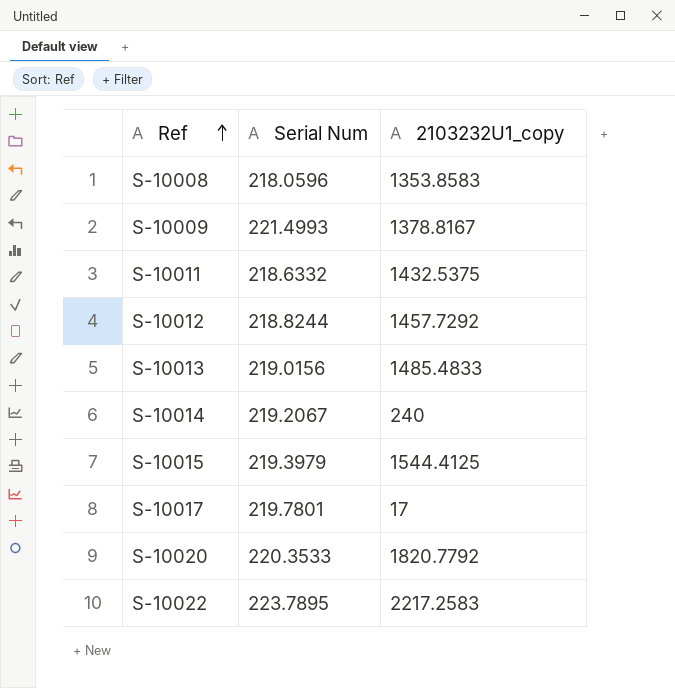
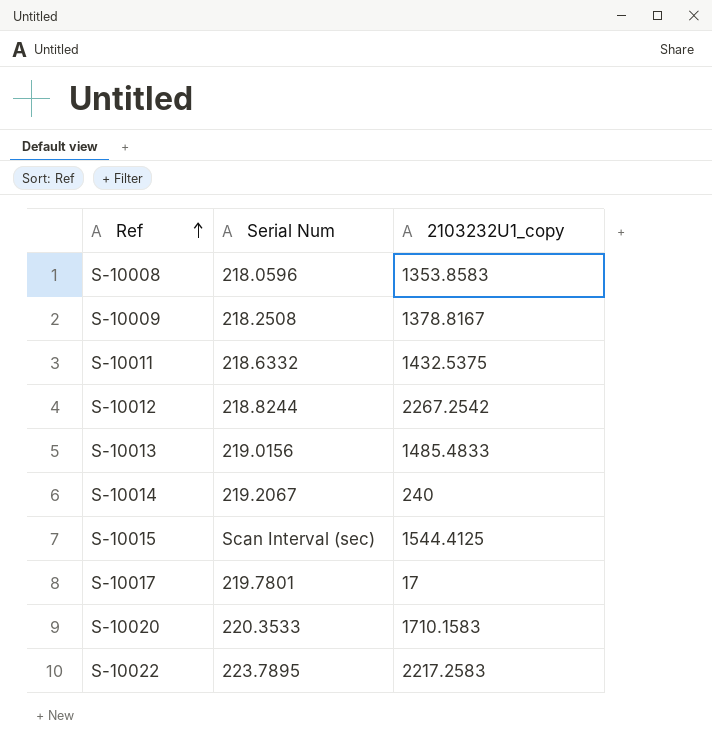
S-10009 | Serial Num: 221.4993 -> 218.2508
S-10012 | 2103232U1_copy: 1457.7292 -> 2267.2542
S-10015 | Serial Num: 219.3979 -> Scan Interval (sec)
S-10020 | 2103232U1_copy: 1820.7792 -> 1710.1583

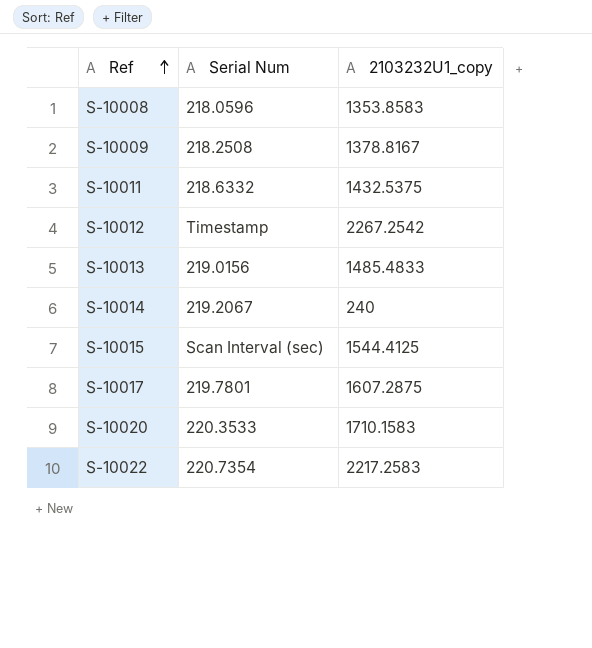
S-10012 | Serial Num: 218.8244 -> Timestamp
S-10017 | 2103232U1_copy: 17 -> 1607.2875
S-10022 | Serial Num: 223.7895 -> 220.7354

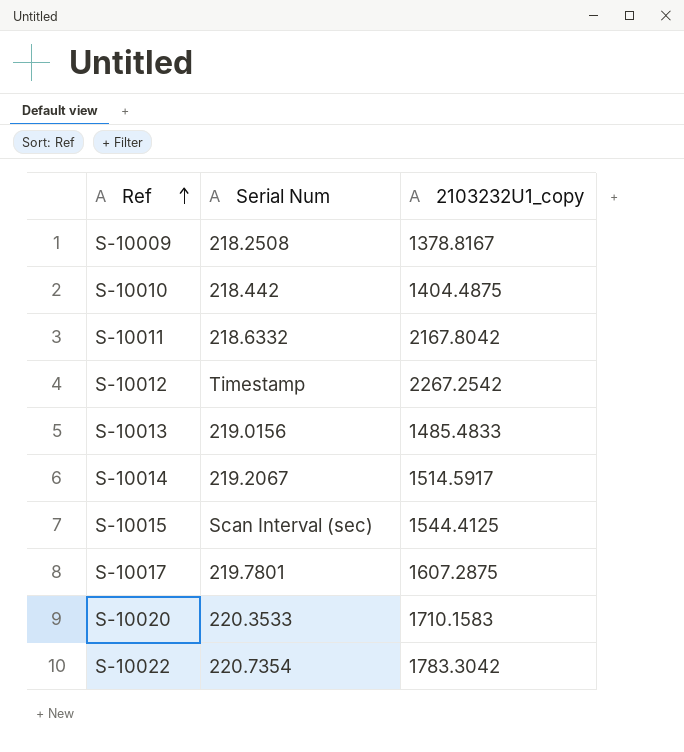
row S-10008: 218.0596 | 1353.8583 -> none
row S-10010: none -> 218.442 | 1404.4875
S-10011 | 2103232U1_copy: 1432.5375 -> 2167.8042
S-10014 | 2103232U1_copy: 240 -> 1514.5917
S-10022 | 2103232U1_copy: 2217.2583 -> 1783.3042

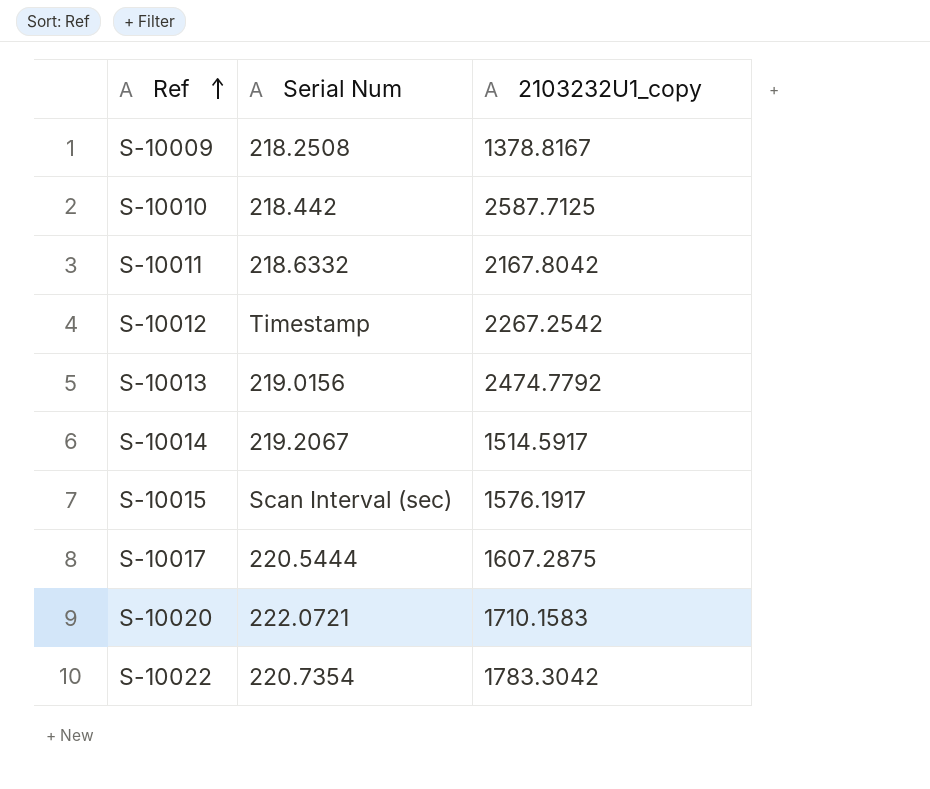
S-10010 | 2103232U1_copy: 1404.4875 -> 2587.7125
S-10013 | 2103232U1_copy: 1485.4833 -> 2474.7792
S-10015 | 2103232U1_copy: 1544.4125 -> 1576.1917
S-10017 | Serial Num: 219.7801 -> 220.5444
S-10020 | Serial Num: 220.3533 -> 222.0721

